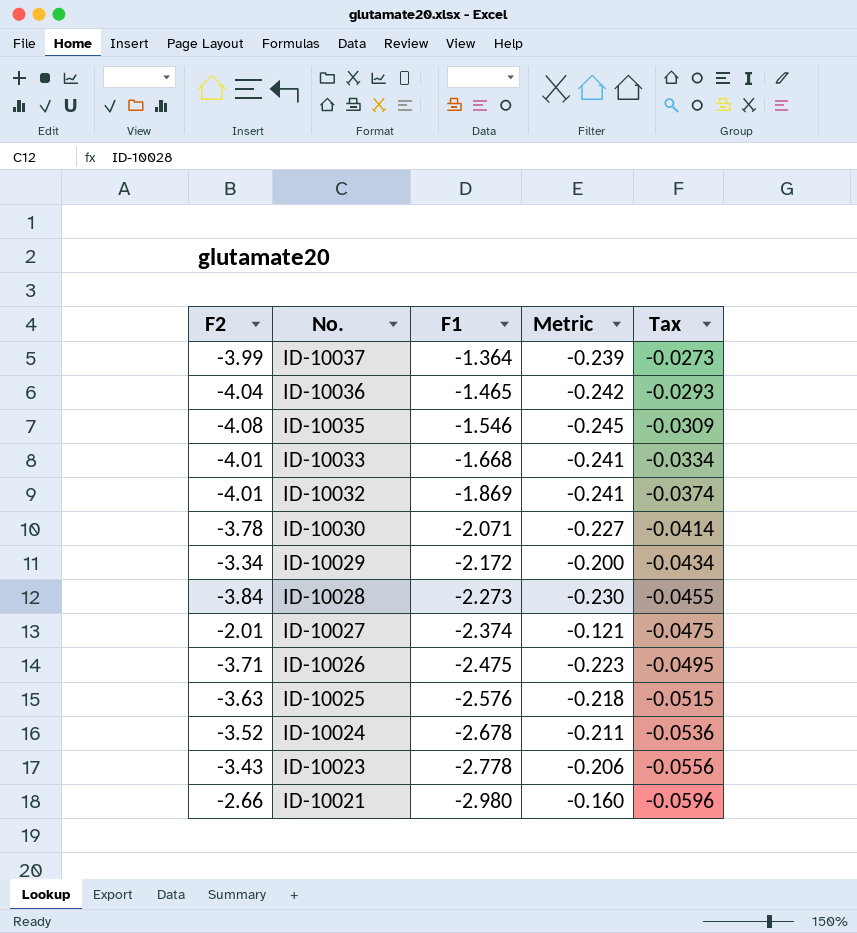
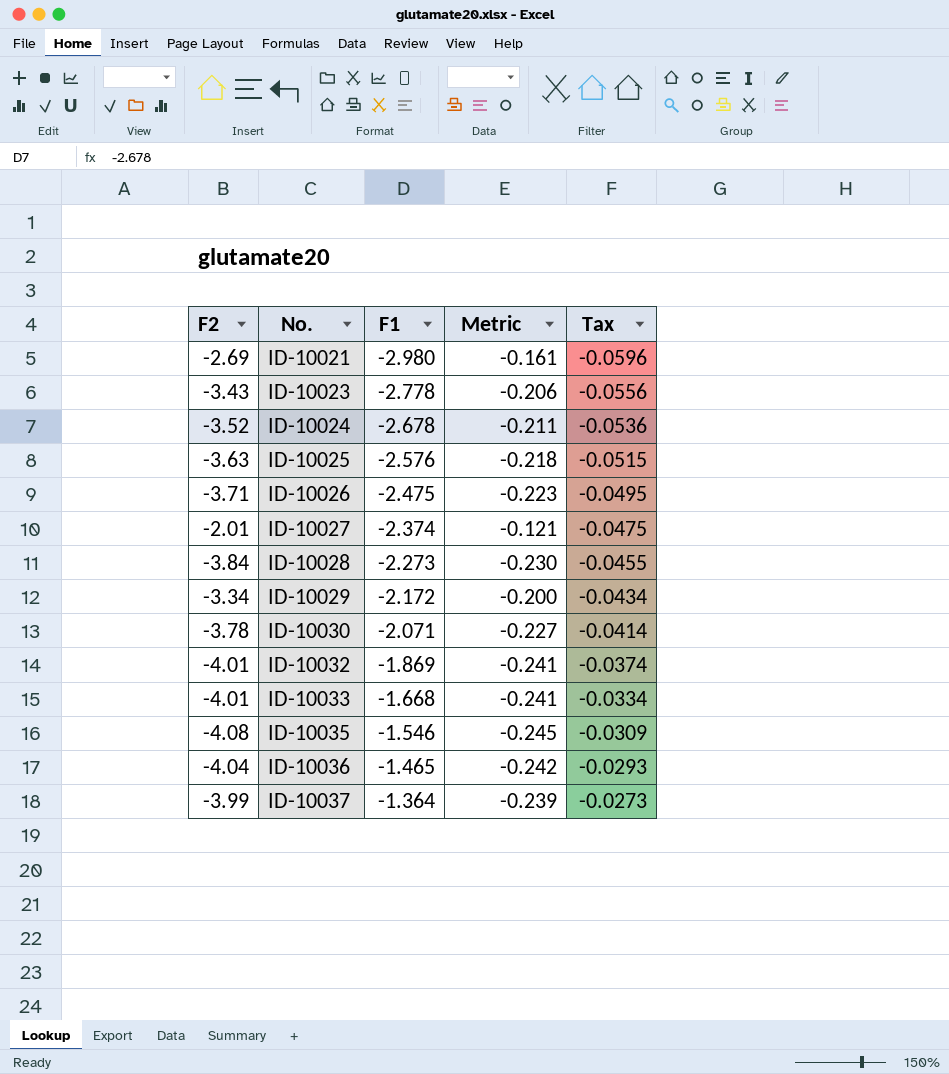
row order: No. descending -> No. ascending
ID-10021 | F2: -2.66 -> -2.69
ID-10021 | Metric: -0.160 -> -0.161

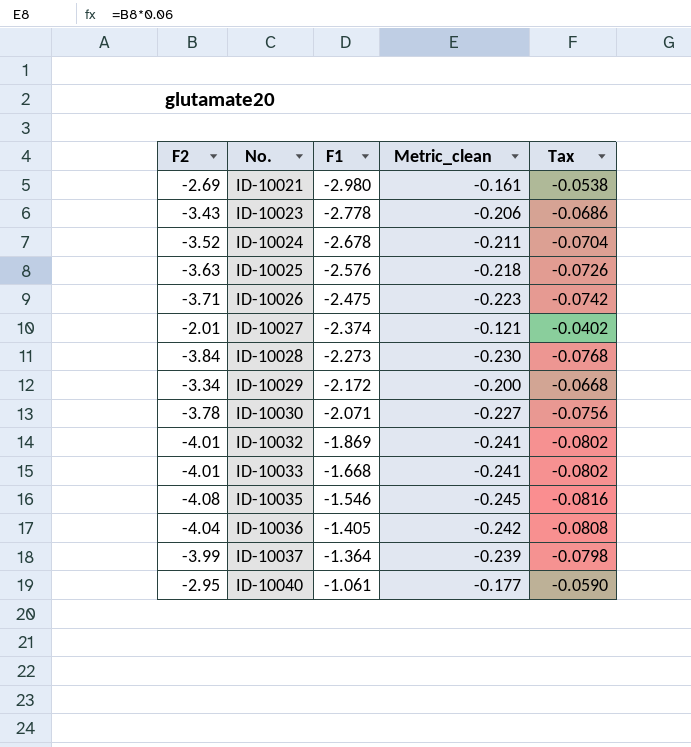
column name: Metric -> Metric_clean
column Tax | formula: [F1] * 0.02 -> [F2] * 0.02
ID-10036 | F1: -1.465 -> -1.405
row ID-10040: none -> -2.95 | -1.061 | -0.177 | -0.0590

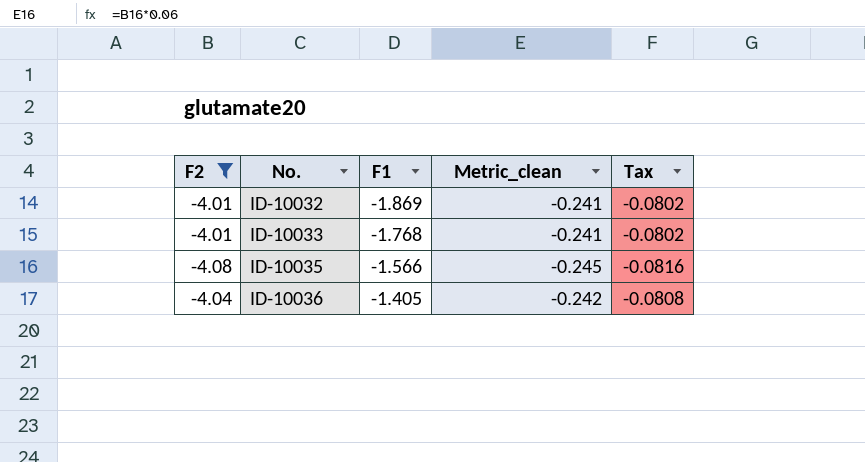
filter: none -> F2 <= -4.01
ID-10033 | F1: -1.668 -> -1.768
ID-10035 | F1: -1.546 -> -1.566

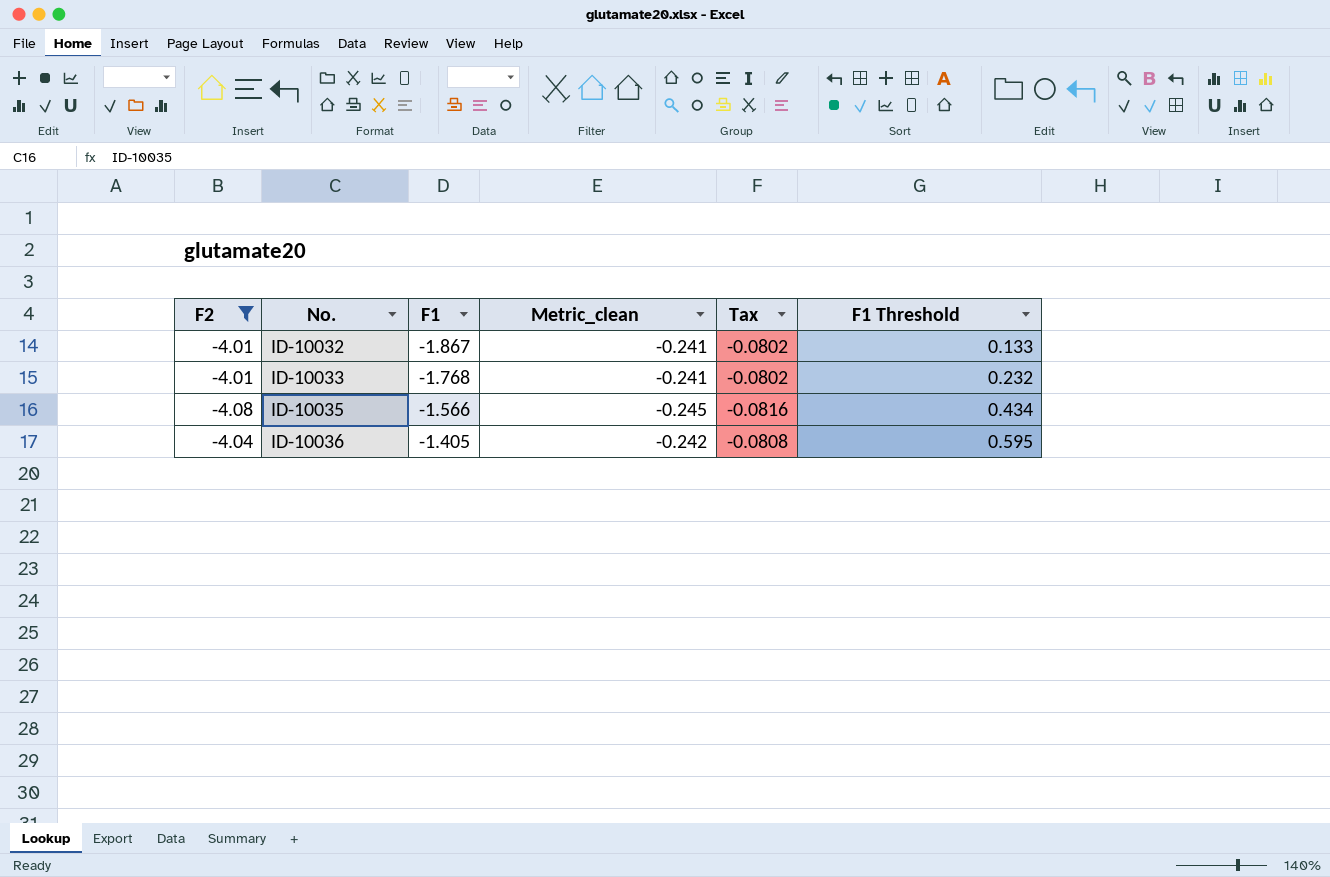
column F1 Threshold | formula: none -> [F1] + 2
ID-10032 | F1: -1.869 -> -1.867

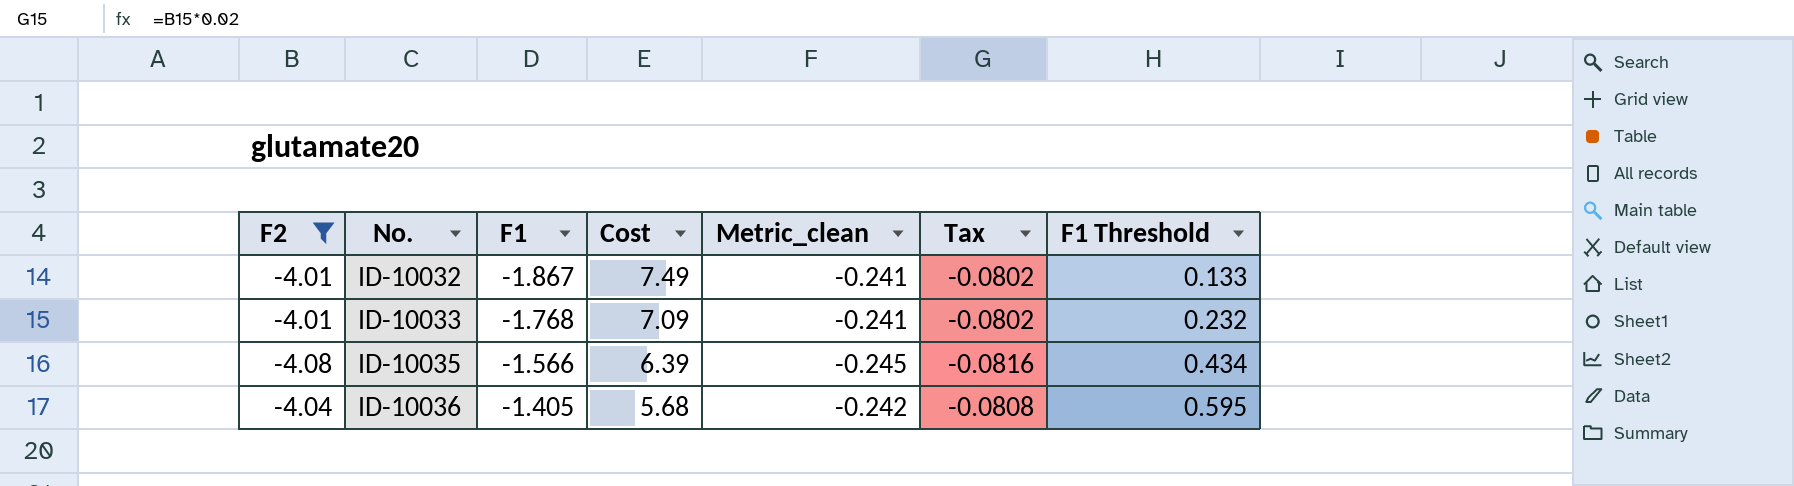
column Cost | formula: none -> [F2] * [F1]

